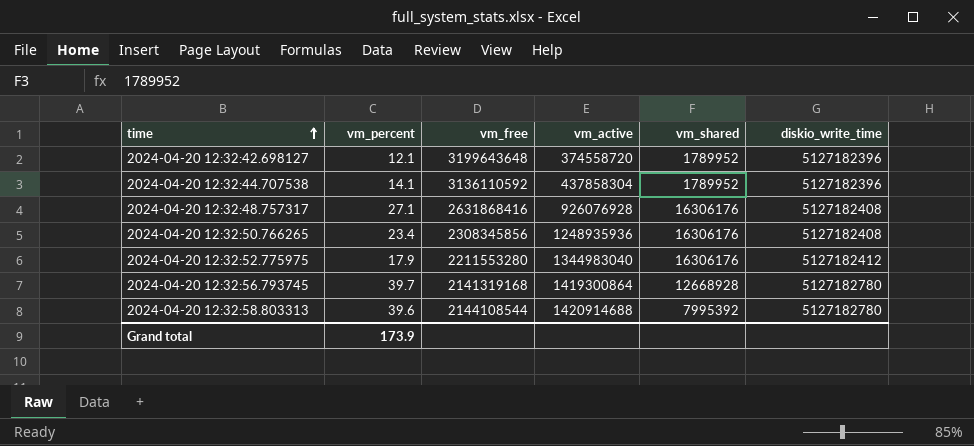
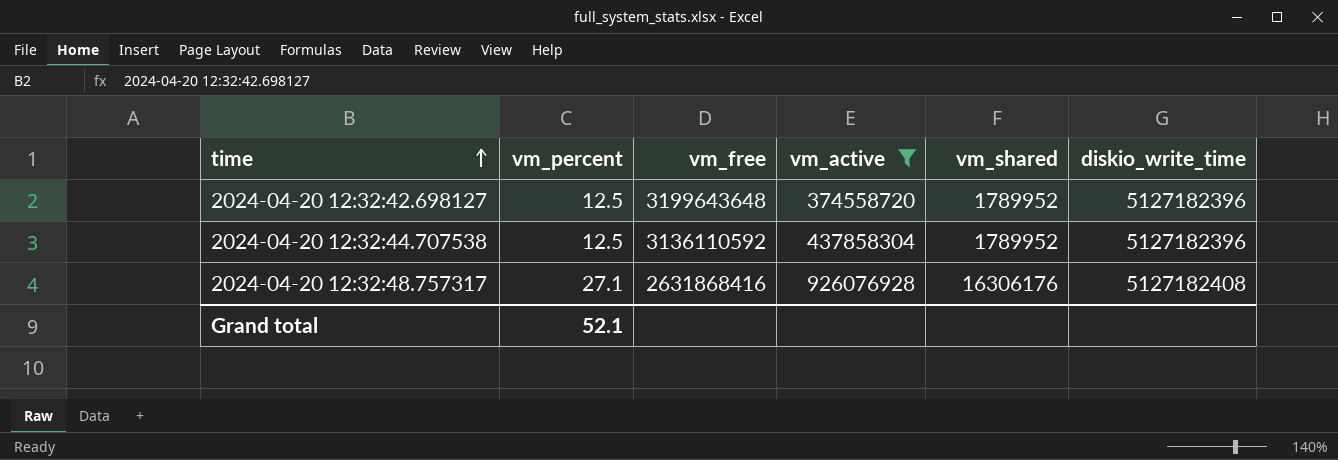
filter: none -> vm_active <= 926076928
2024-04-20 12:32:42.698127 | vm_percent: 12.1 -> 12.5
2024-04-20 12:32:44.707538 | vm_percent: 14.1 -> 12.5
Grand total | vm_percent: 173.9 -> 52.1

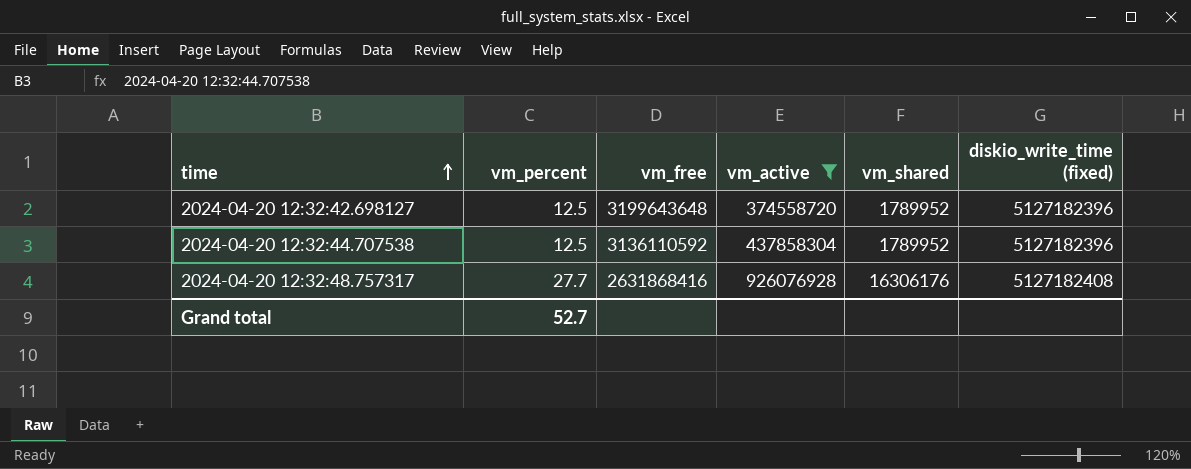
column name: diskio_write_time -> diskio_write_time (fixed)
2024-04-20 12:32:48.757317 | vm_percent: 27.1 -> 27.7
Grand total | vm_percent: 52.1 -> 52.7

